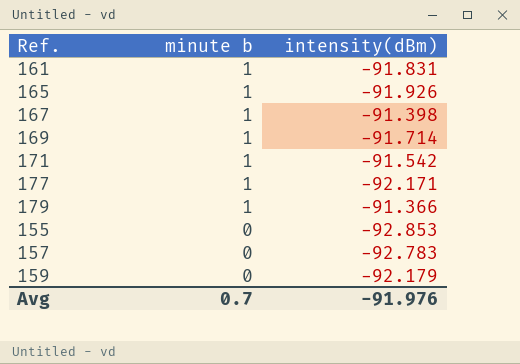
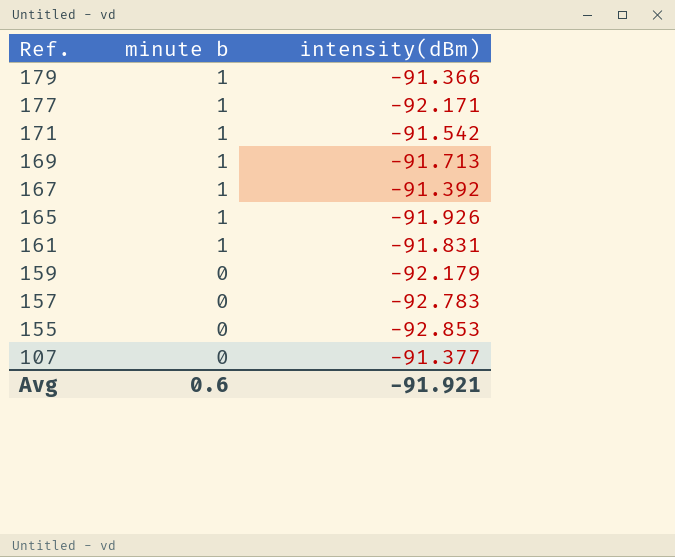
row order: minute b descending -> Ref. descending
169 | intensity(dBm): -91.714 -> -91.713
167 | intensity(dBm): -91.398 -> -91.392
row 107: none -> 0 | -91.377
Avg | minute b: 0.7 -> 0.6
Avg | intensity(dBm): -91.976 -> -91.921

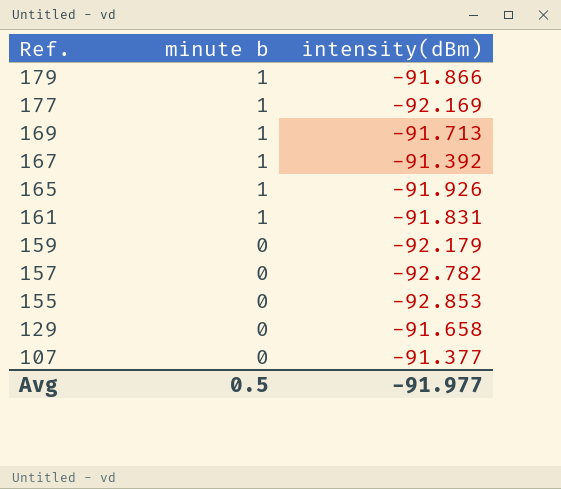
row 171: 1 | -91.542 -> none
179 | intensity(dBm): -91.366 -> -91.866
177 | intensity(dBm): -92.171 -> -92.169
157 | intensity(dBm): -92.783 -> -92.782
row 129: none -> 0 | -91.658
Avg | minute b: 0.6 -> 0.5
Avg | intensity(dBm): -91.921 -> -91.977

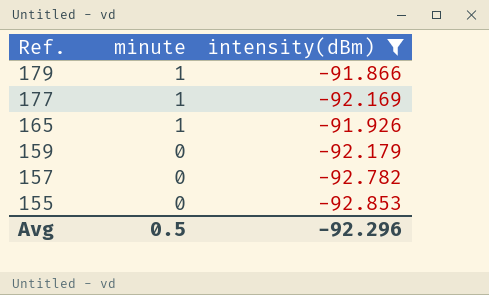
filter: none -> intensity(dBm) <= -91.866
column name: minute b -> minute
Avg | intensity(dBm): -91.977 -> -92.296

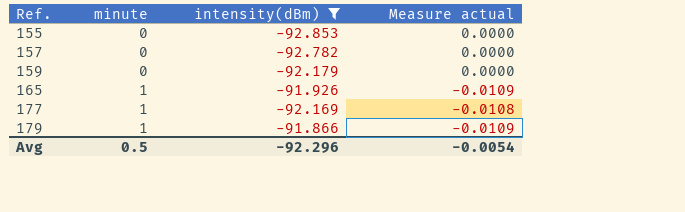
row order: Ref. descending -> Ref. ascending
column Measure actual | formula: none -> [minute] / [intensity(dBm)]

